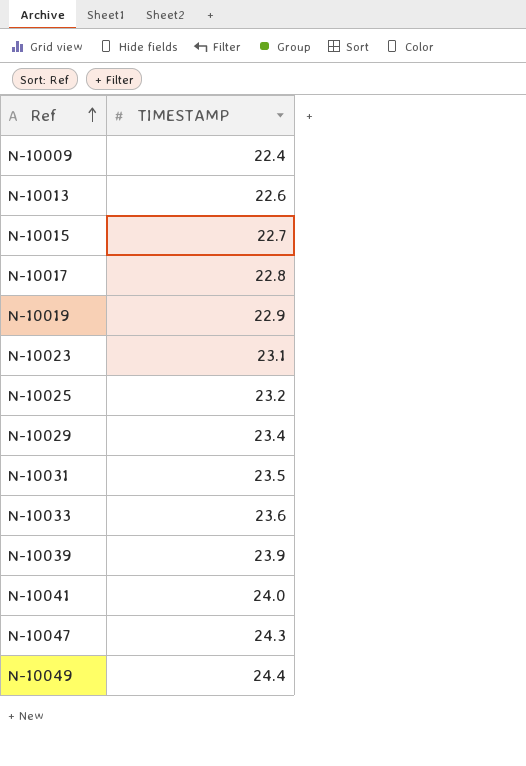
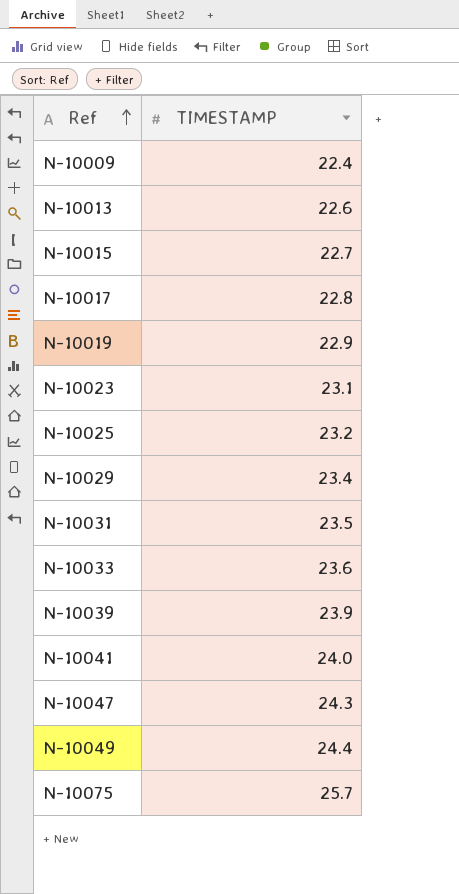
row N-10075: none -> 25.7

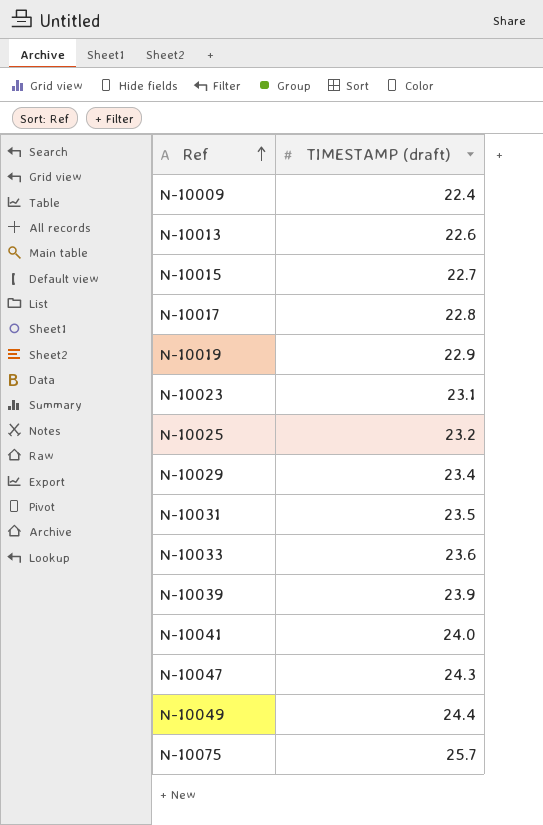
column name: TIMESTAMP -> TIMESTAMP (draft)

